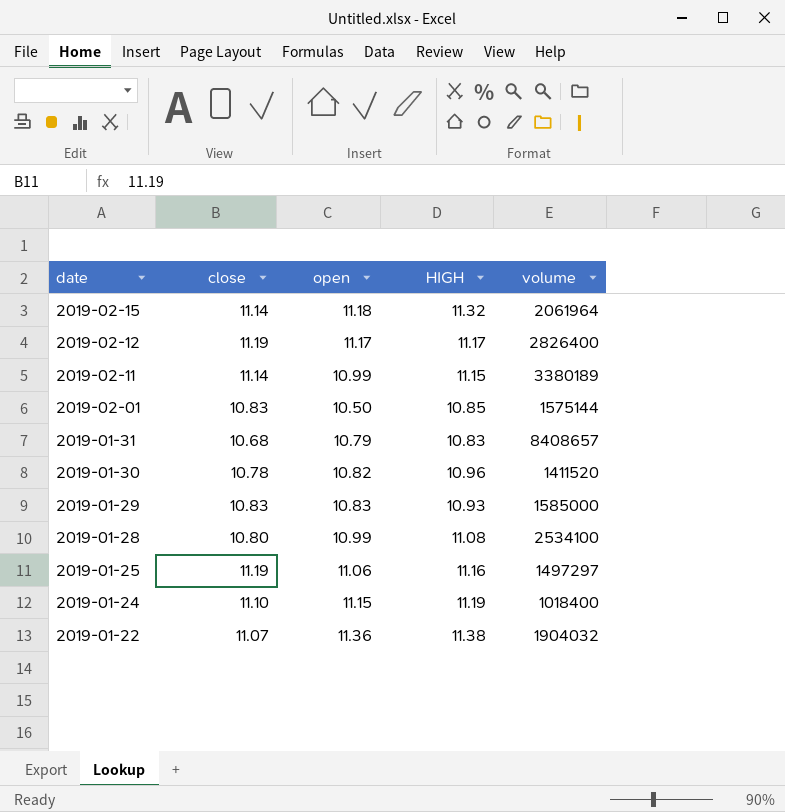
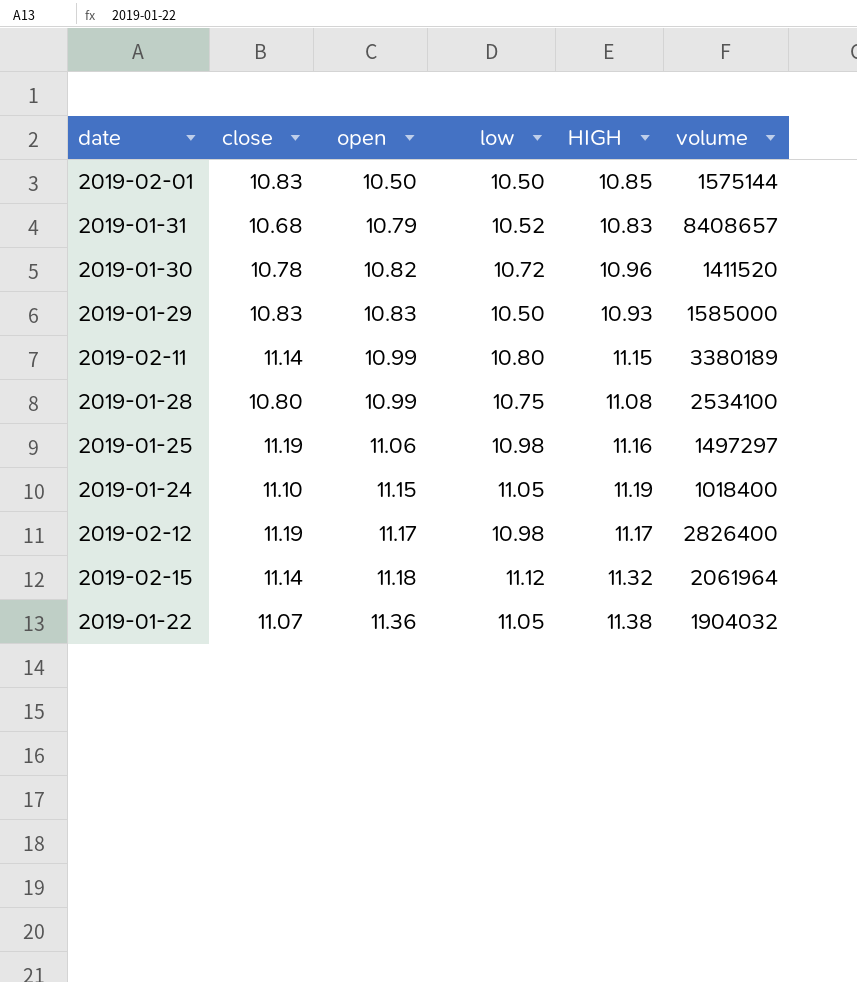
row order: date descending -> open ascending
column low | position: none -> 4

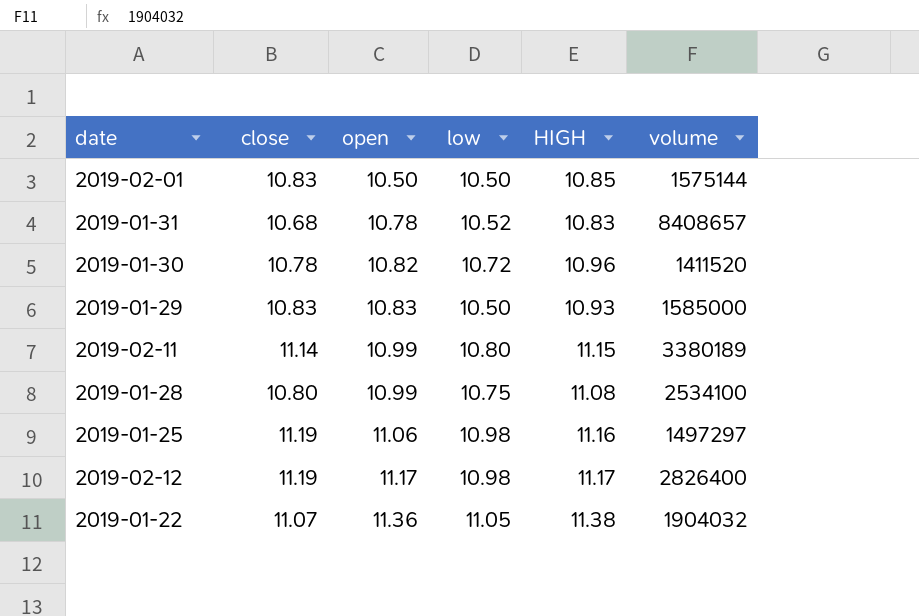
row 2019-01-24: 11.10 | 11.15 | 11.05 | 11.19 | 1018400 -> none
row 2019-02-15: 11.14 | 11.18 | 11.12 | 11.32 | 2061964 -> none
2019-01-31 | open: 10.79 -> 10.78

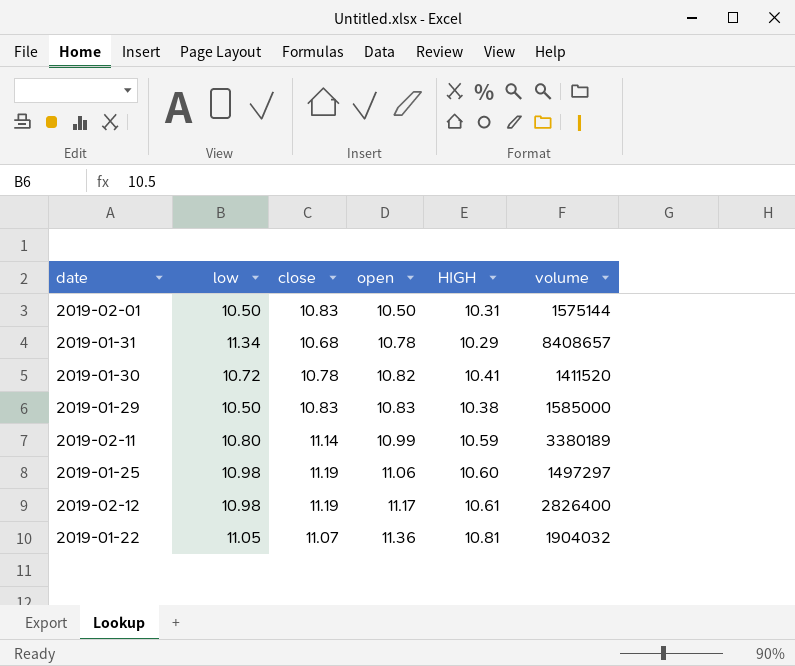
column low | position: 4 -> 2
row 2019-01-28: 10.80 | 10.99 | 10.75 | 11.08 | 2534100 -> none
2019-02-01 | HIGH: 10.85 -> 10.31
2019-01-31 | low: 10.52 -> 11.34
2019-01-31 | HIGH: 10.83 -> 10.29
2019-01-30 | HIGH: 10.96 -> 10.41
2019-01-29 | HIGH: 10.93 -> 10.38
2019-02-11 | HIGH: 11.15 -> 10.59
2019-01-25 | HIGH: 11.16 -> 10.60
2019-02-12 | HIGH: 11.17 -> 10.61
2019-01-22 | HIGH: 11.38 -> 10.81

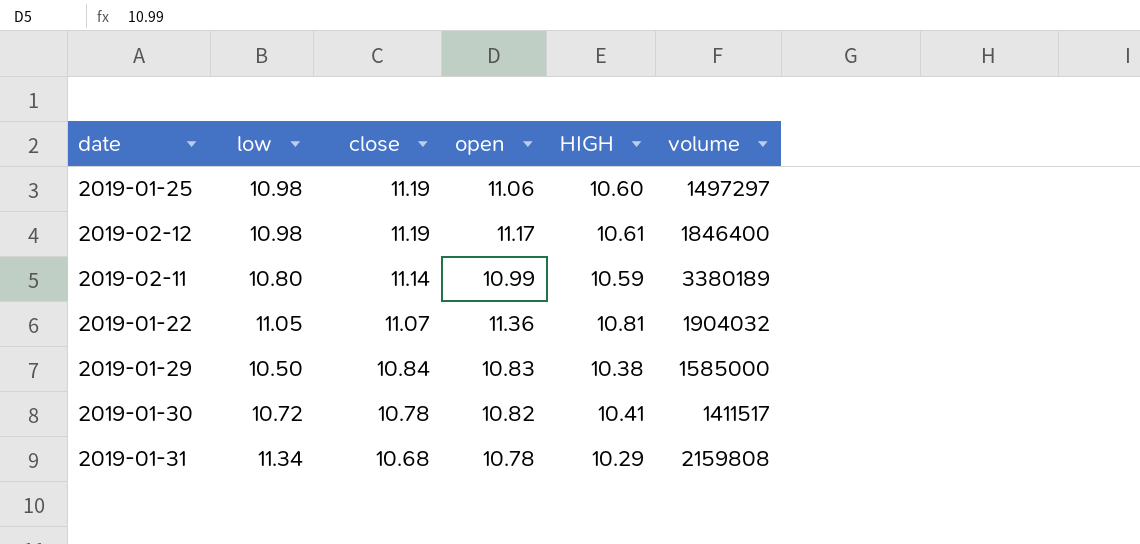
row order: open ascending -> close descending
row 2019-02-01: 10.50 | 10.83 | 10.50 | 10.31 | 1575144 -> none
2019-02-12 | volume: 2826400 -> 1846400
2019-01-29 | close: 10.83 -> 10.84
2019-01-30 | volume: 1411520 -> 1411517
2019-01-31 | volume: 8408657 -> 2159808

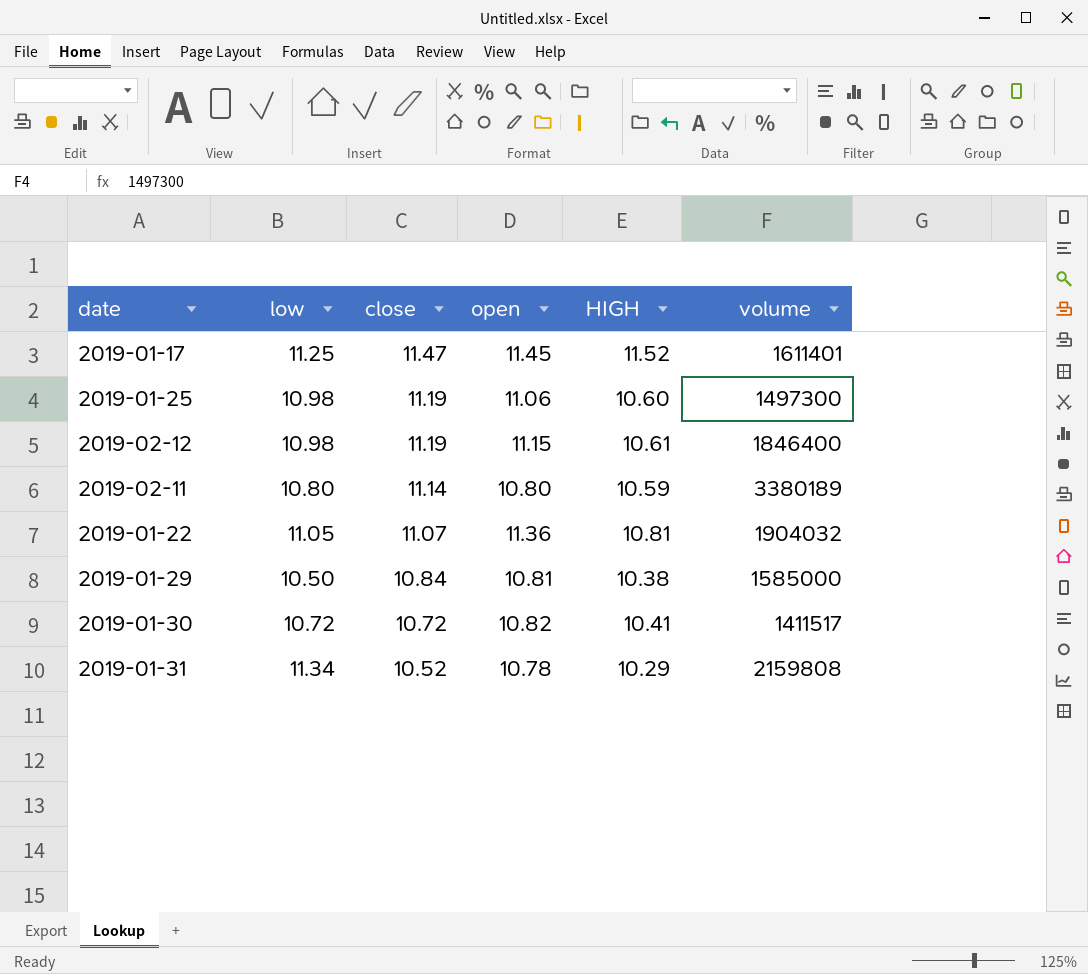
row 2019-01-17: none -> 11.25 | 11.47 | 11.45 | 11.52 | 1611401
2019-01-25 | volume: 1497297 -> 1497300
2019-02-12 | open: 11.17 -> 11.15
2019-02-11 | open: 10.99 -> 10.80
2019-01-29 | open: 10.83 -> 10.81
2019-01-30 | close: 10.78 -> 10.72
2019-01-31 | close: 10.68 -> 10.52

